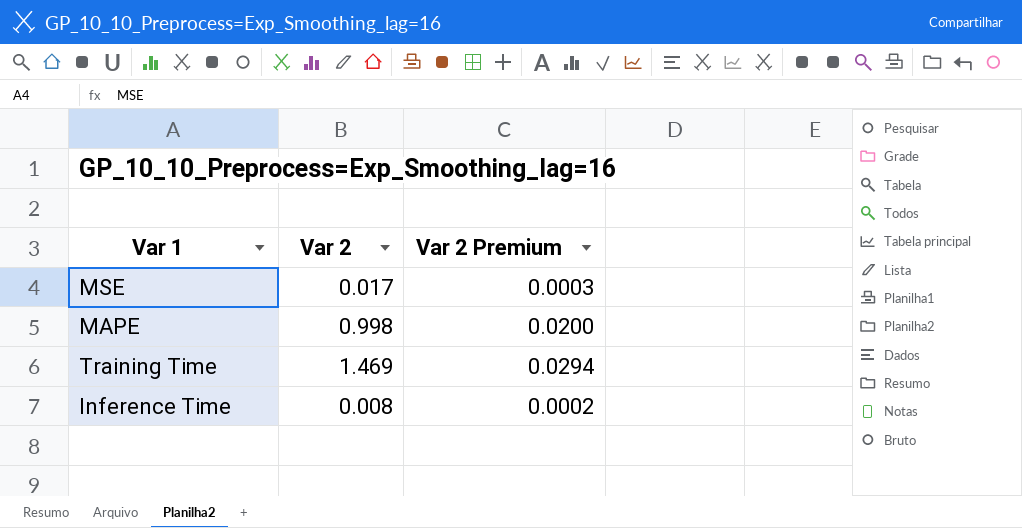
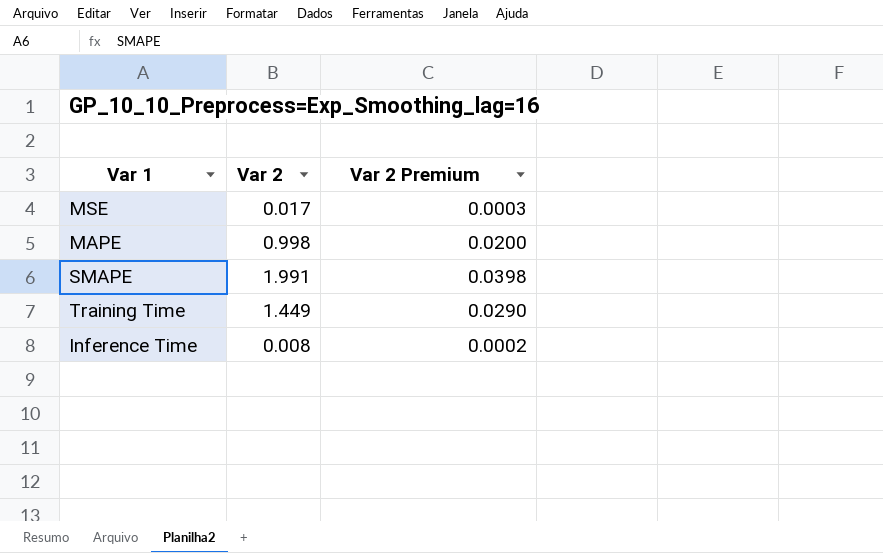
row SMAPE: none -> 1.991 | 0.0398
Training Time | Var 2: 1.469 -> 1.449
Training Time | Var 2 Premium: 0.0294 -> 0.0290

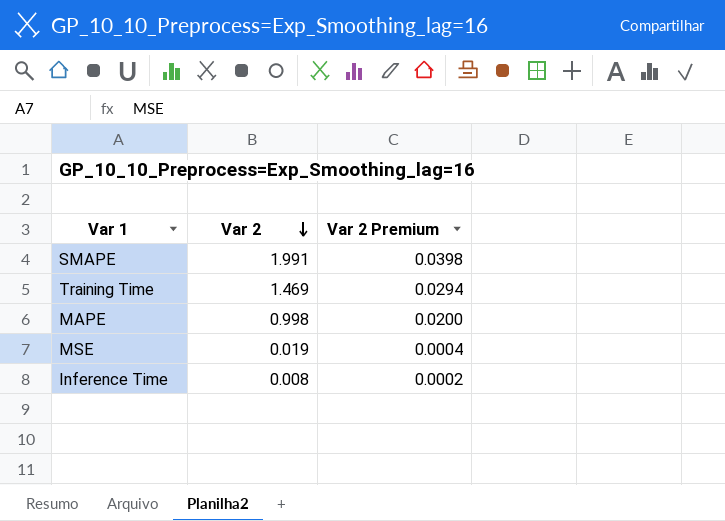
row order: none -> Var 2 descending
Training Time | Var 2: 1.449 -> 1.469
Training Time | Var 2 Premium: 0.0290 -> 0.0294
MSE | Var 2: 0.017 -> 0.019
MSE | Var 2 Premium: 0.0003 -> 0.0004

